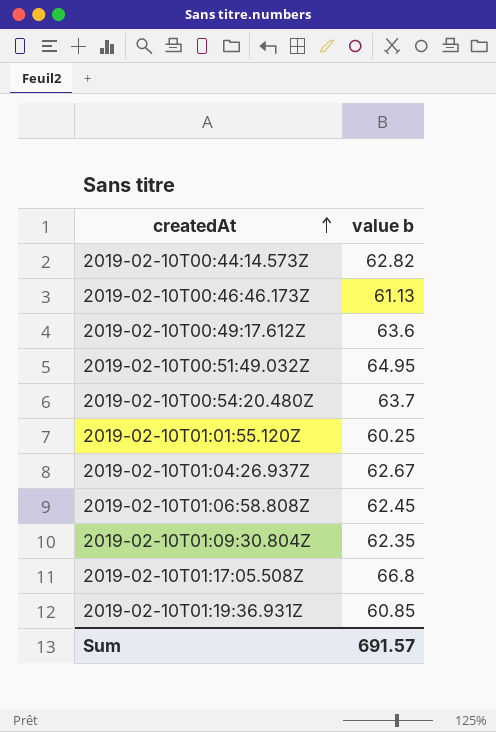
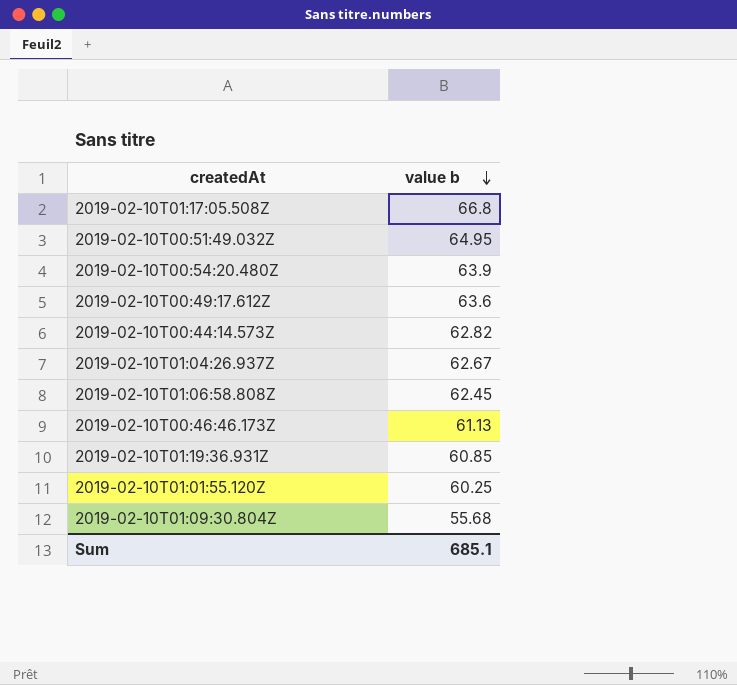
row order: createdAt ascending -> value b descending
2019-02-10T00:54:20.480Z | value b: 63.7 -> 63.9
2019-02-10T01:09:30.804Z | value b: 62.35 -> 55.68
Sum | value b: 691.57 -> 685.1

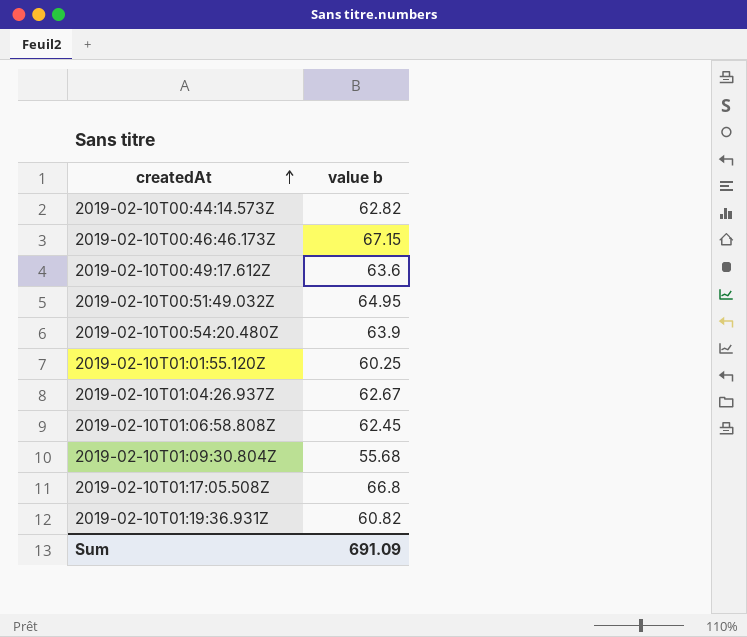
row order: value b descending -> createdAt ascending
2019-02-10T00:46:46.173Z | value b: 61.13 -> 67.15
2019-02-10T01:19:36.931Z | value b: 60.85 -> 60.82
Sum | value b: 685.1 -> 691.09

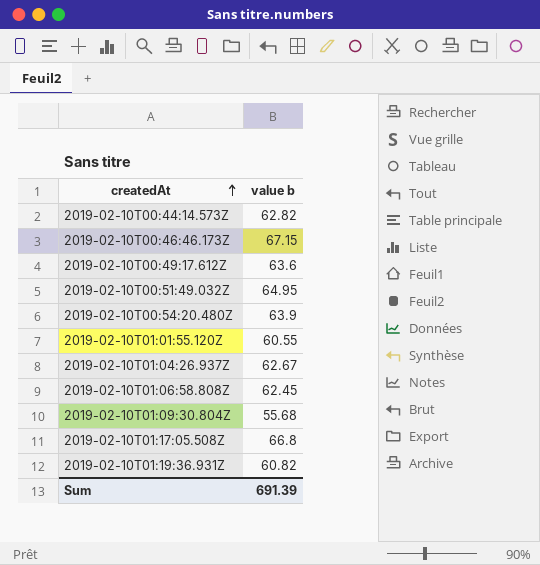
2019-02-10T01:01:55.120Z | value b: 60.25 -> 60.55
Sum | value b: 691.09 -> 691.39

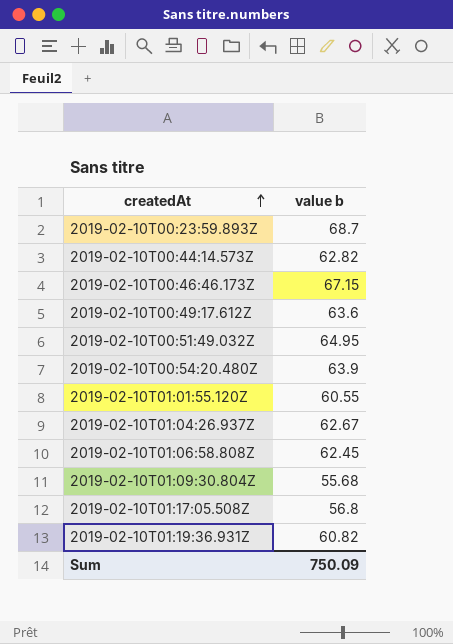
row 2019-02-10T00:23:59.893Z: none -> 68.7
2019-02-10T01:17:05.508Z | value b: 66.8 -> 56.8
Sum | value b: 691.39 -> 750.09

